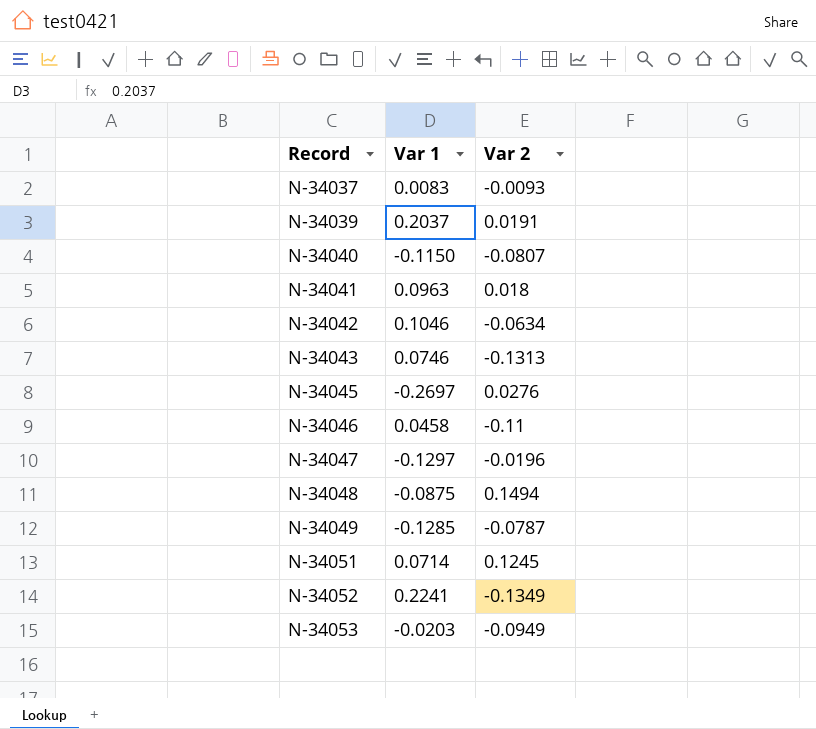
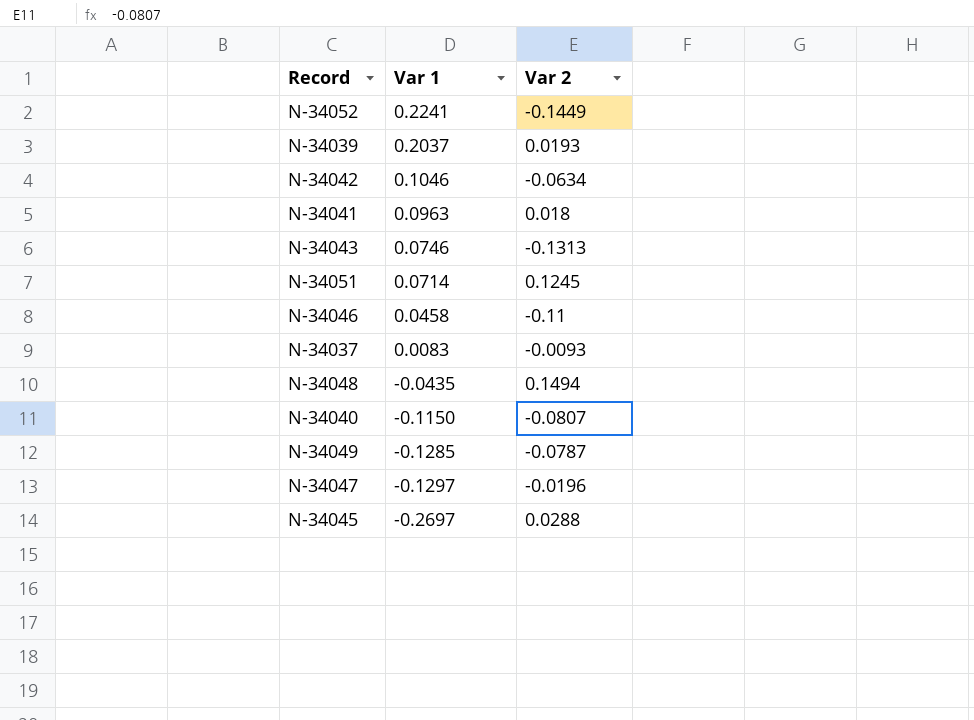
row order: Record ascending -> Var 1 descending
row N-34053: -0.0203 | -0.0949 -> none
N-34052 | Var 2: -0.1349 -> -0.1449
N-34039 | Var 2: 0.0191 -> 0.0193
N-34048 | Var 1: -0.0875 -> -0.0435
N-34045 | Var 2: 0.0276 -> 0.0288

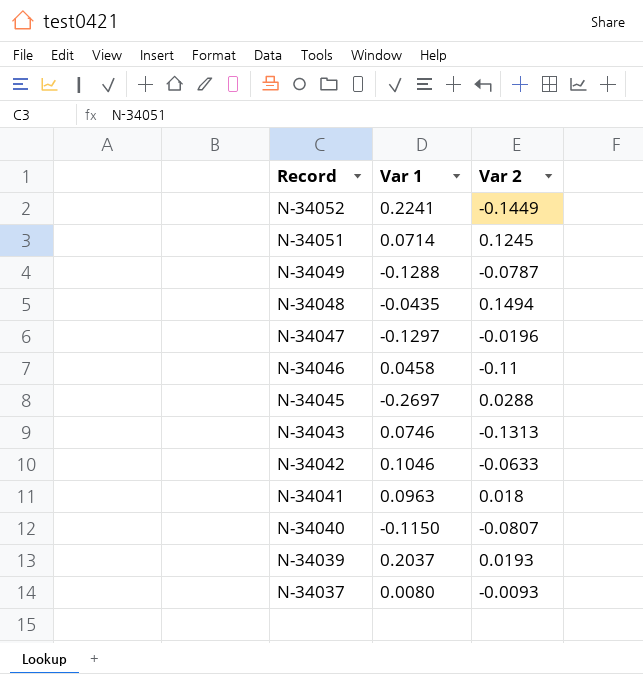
row order: Var 1 descending -> Record descending
N-34049 | Var 1: -0.1285 -> -0.1288
N-34042 | Var 2: -0.0634 -> -0.0633
N-34037 | Var 1: 0.0083 -> 0.0080

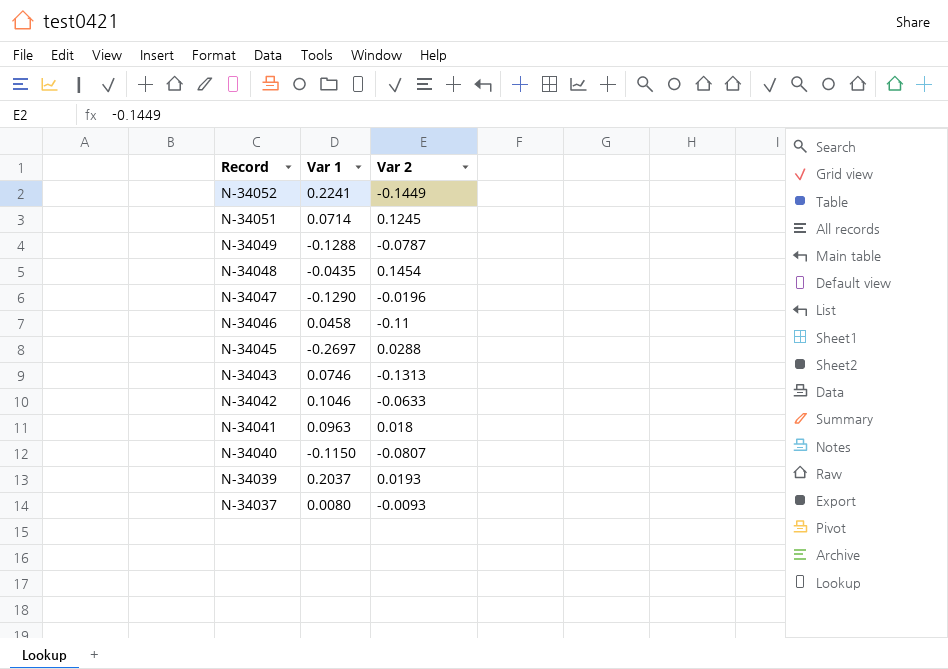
N-34048 | Var 2: 0.1494 -> 0.1454
N-34047 | Var 1: -0.1297 -> -0.1290

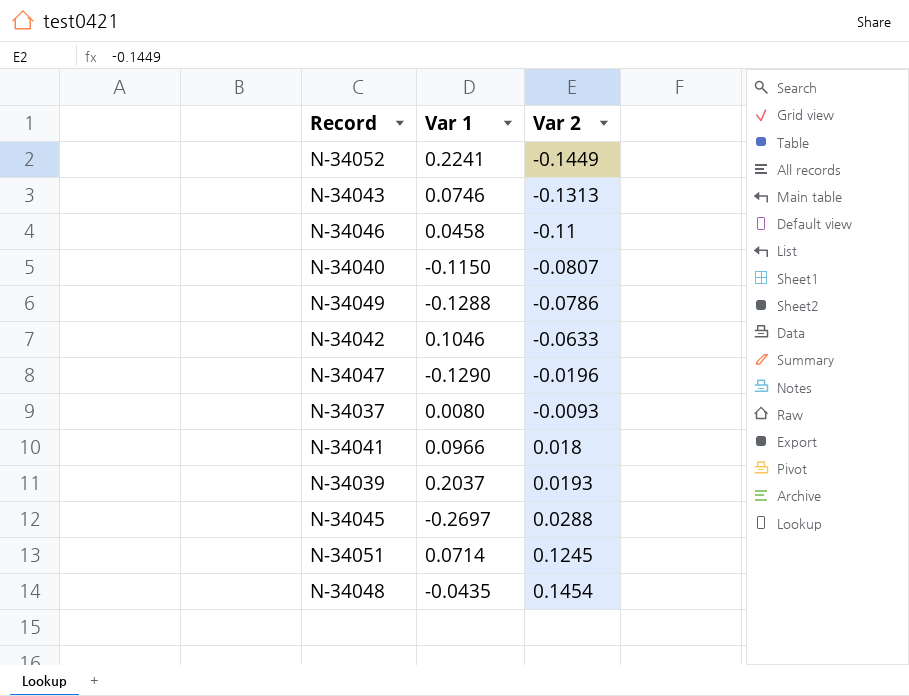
row order: Record descending -> Var 2 ascending
N-34049 | Var 2: -0.0787 -> -0.0786
N-34041 | Var 1: 0.0963 -> 0.0966

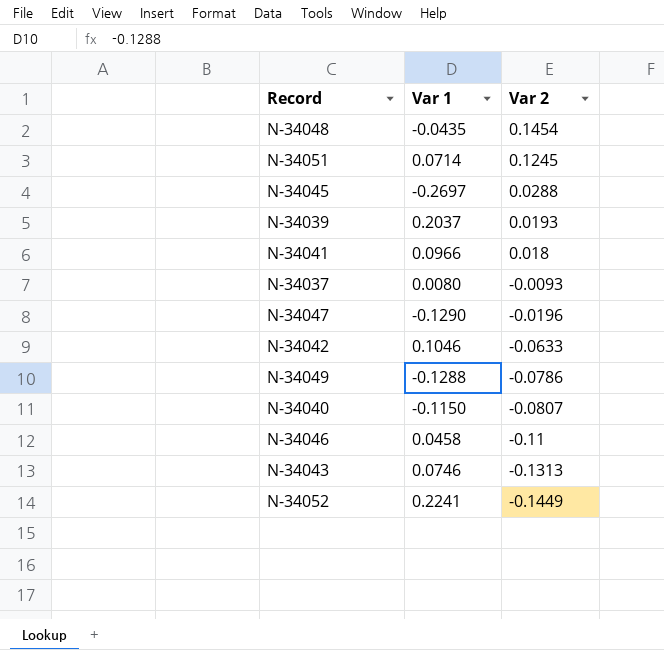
row order: Var 2 ascending -> Var 2 descending

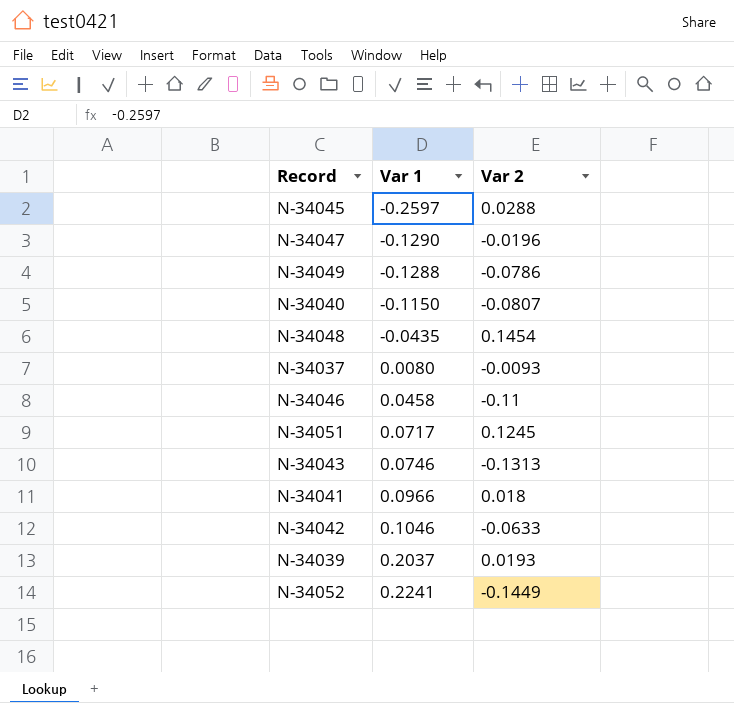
row order: Var 2 descending -> Var 1 ascending
N-34045 | Var 1: -0.2697 -> -0.2597
N-34051 | Var 1: 0.0714 -> 0.0717

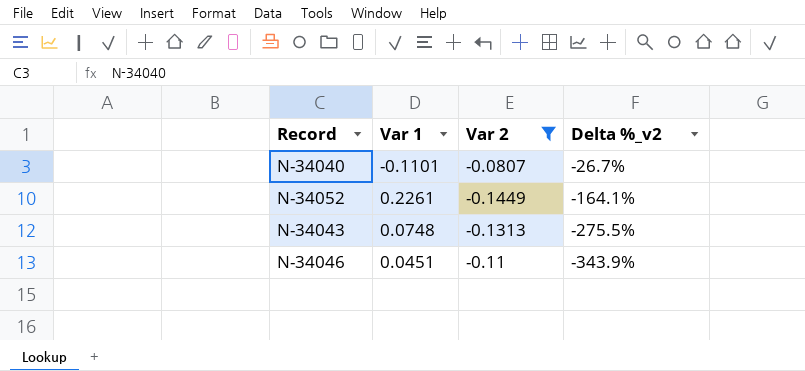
filter: none -> Var 2 <= -0.0807
row order: Var 1 ascending -> Delta %_v2 descending
column Delta %_v2 | formula: none -> ([Var 2] - [Var 1]) / [Var 1]
N-34040 | Var 1: -0.1150 -> -0.1101
N-34052 | Var 1: 0.2241 -> 0.2261
N-34043 | Var 1: 0.0746 -> 0.0748
N-34046 | Var 1: 0.0458 -> 0.0451

